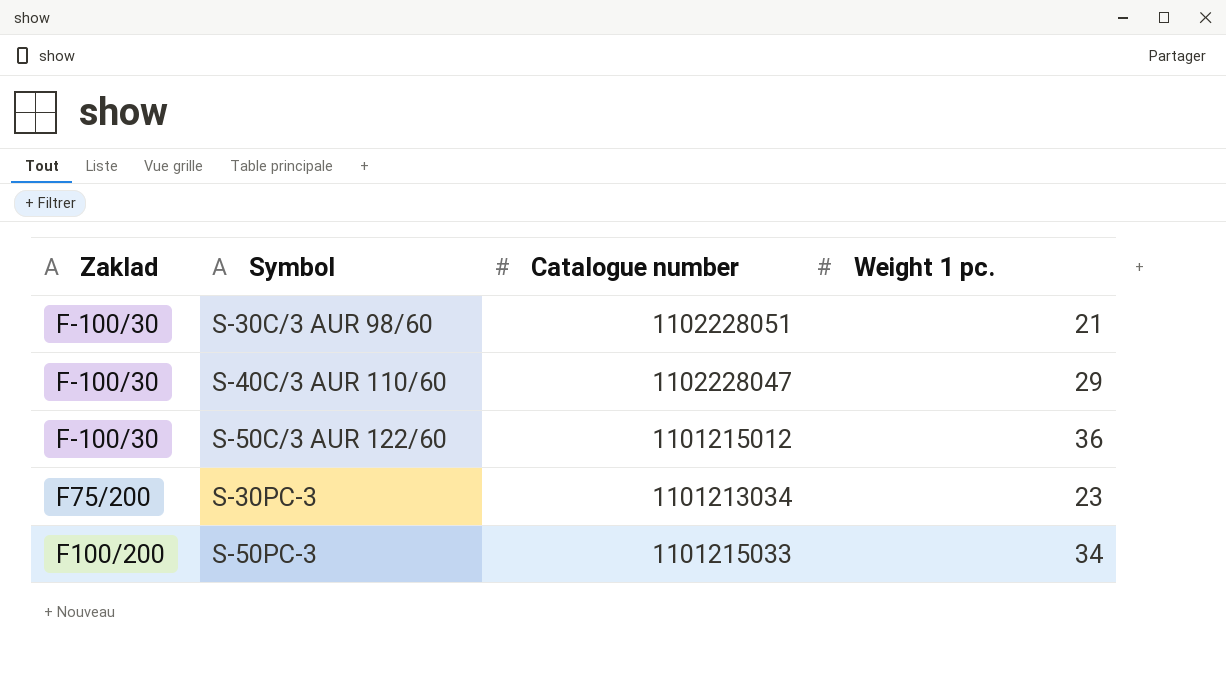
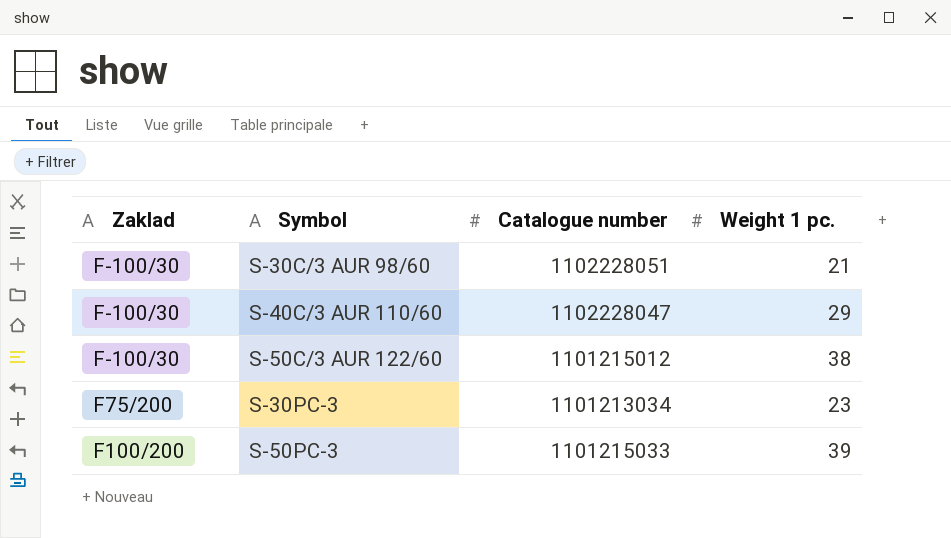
S-50C/3 AUR 122/60 | Weight 1 pc.: 36 -> 38
S-50PC-3 | Weight 1 pc.: 34 -> 39

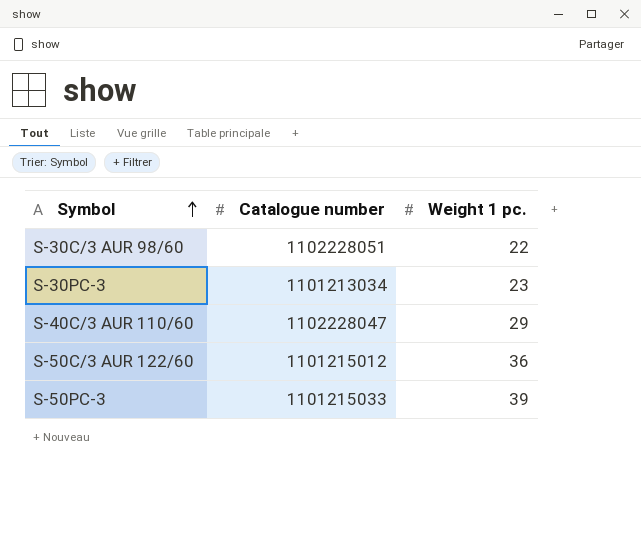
row order: none -> Symbol ascending
column Zaklad | position: 1 -> none
S-30C/3 AUR 98/60 | Weight 1 pc.: 21 -> 22
S-50C/3 AUR 122/60 | Weight 1 pc.: 38 -> 36

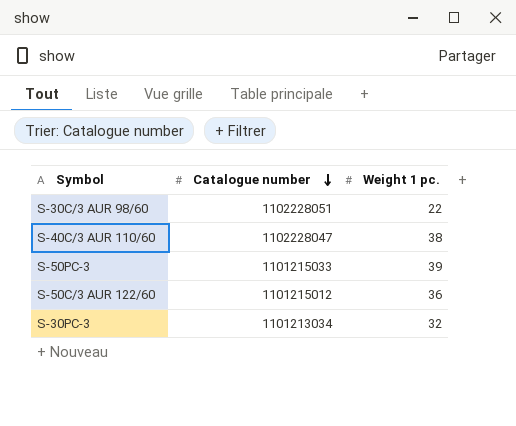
row order: Symbol ascending -> Catalogue number descending
S-40C/3 AUR 110/60 | Weight 1 pc.: 29 -> 38
S-30PC-3 | Weight 1 pc.: 23 -> 32

